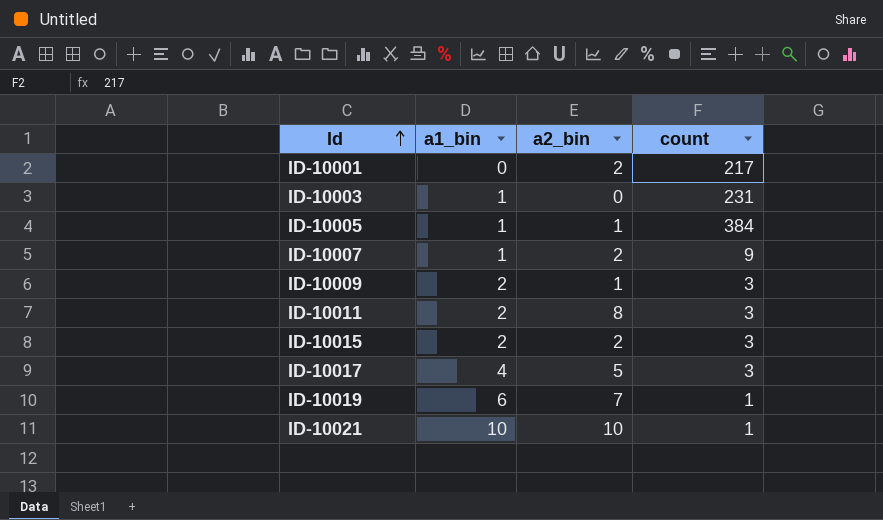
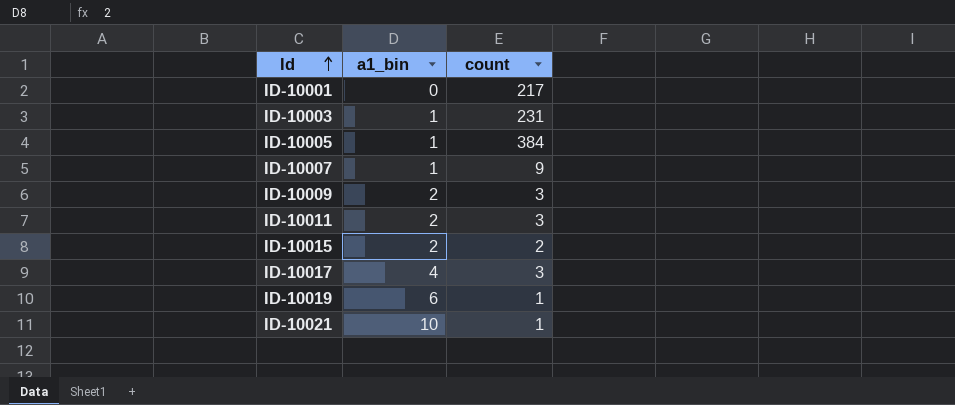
column a2_bin | position: 3 -> none
ID-10015 | count: 3 -> 2

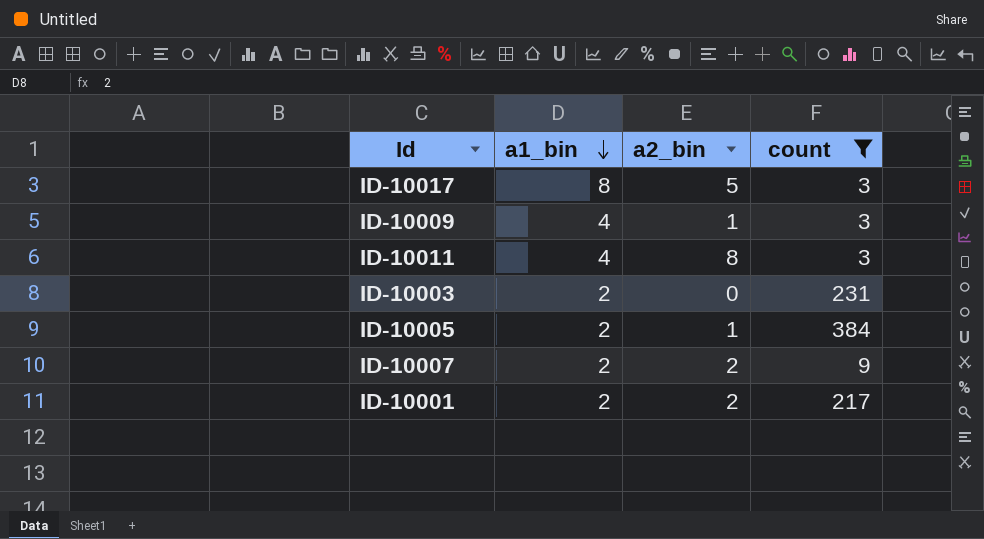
filter: none -> count >= 3
row order: Id ascending -> a1_bin descending
column a2_bin | position: none -> 3
ID-10017 | a1_bin: 4 -> 8
ID-10009 | a1_bin: 2 -> 4
ID-10011 | a1_bin: 2 -> 4
ID-10003 | a1_bin: 1 -> 2
ID-10005 | a1_bin: 1 -> 2
ID-10007 | a1_bin: 1 -> 2
ID-10001 | a1_bin: 0 -> 2

